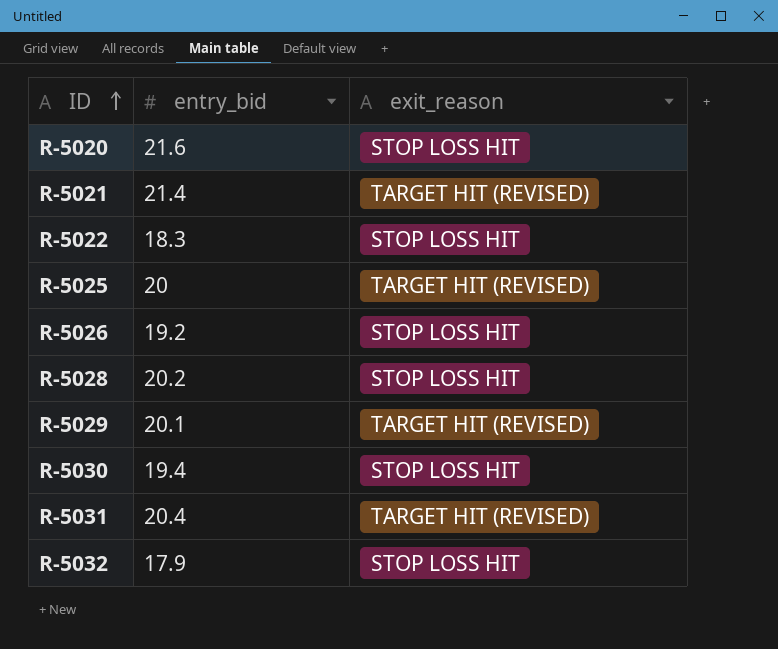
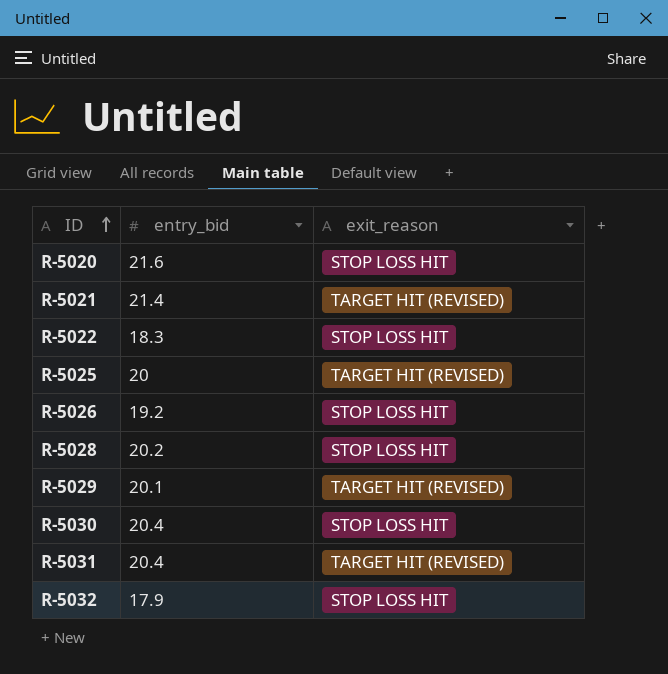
R-5030 | entry_bid: 19.4 -> 20.4

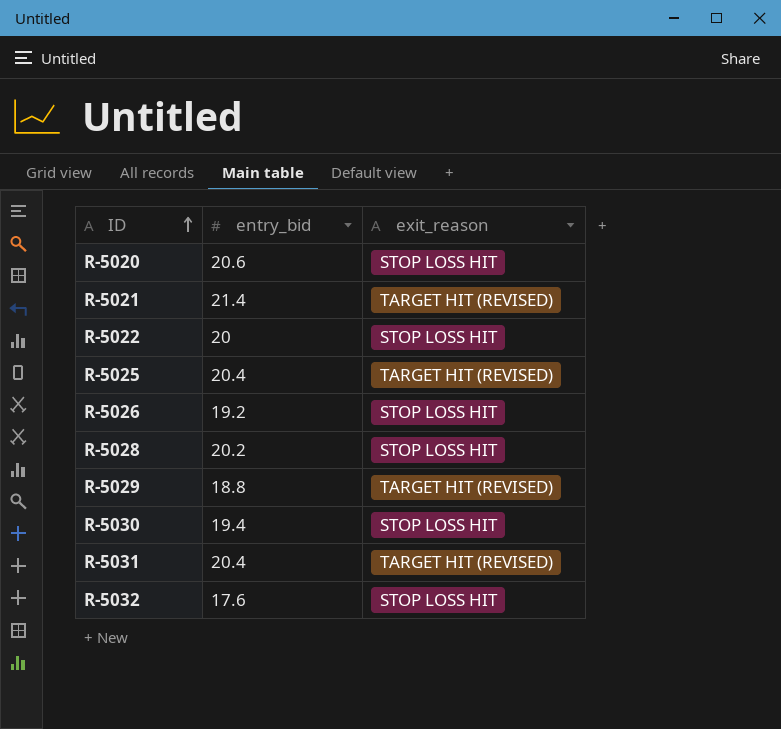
R-5020 | entry_bid: 21.6 -> 20.6
R-5022 | entry_bid: 18.3 -> 20
R-5025 | entry_bid: 20 -> 20.4
R-5029 | entry_bid: 20.1 -> 18.8
R-5030 | entry_bid: 20.4 -> 19.4
R-5032 | entry_bid: 17.9 -> 17.6

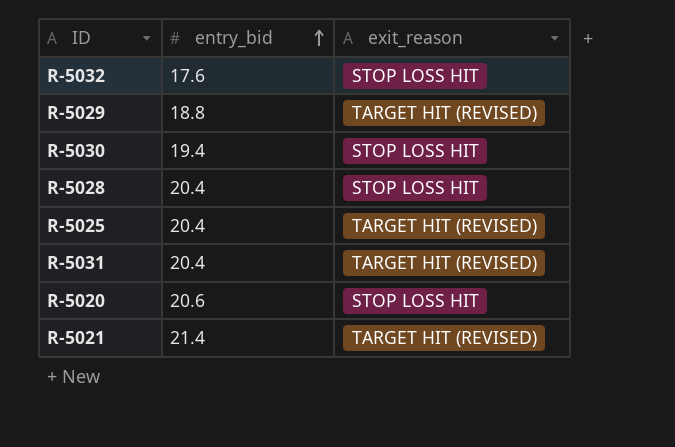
row order: ID ascending -> entry_bid ascending
row R-5022: 20 | STOP LOSS HIT -> none
row R-5026: 19.2 | STOP LOSS HIT -> none
R-5028 | entry_bid: 20.2 -> 20.4

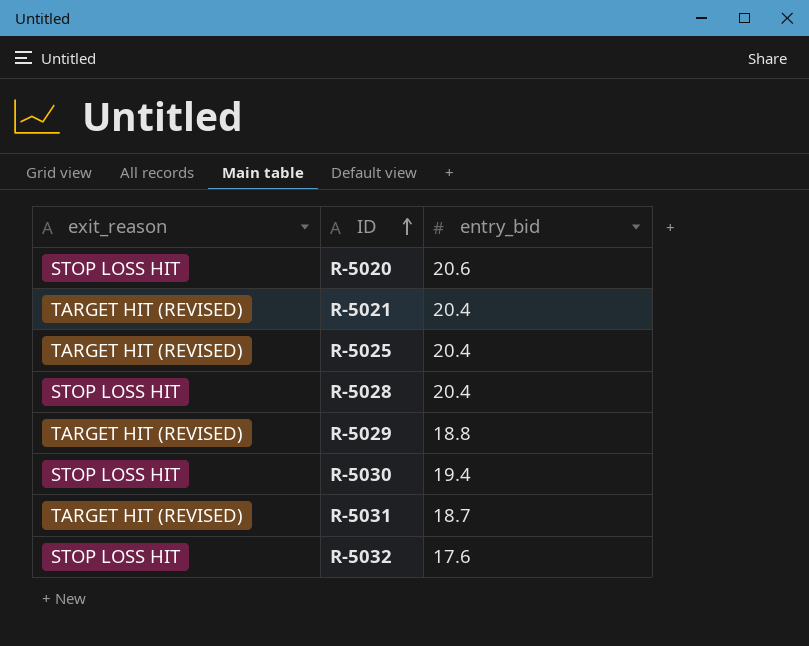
row order: entry_bid ascending -> ID ascending
column exit_reason | position: 3 -> 1
R-5021 | entry_bid: 21.4 -> 20.4
R-5031 | entry_bid: 20.4 -> 18.7

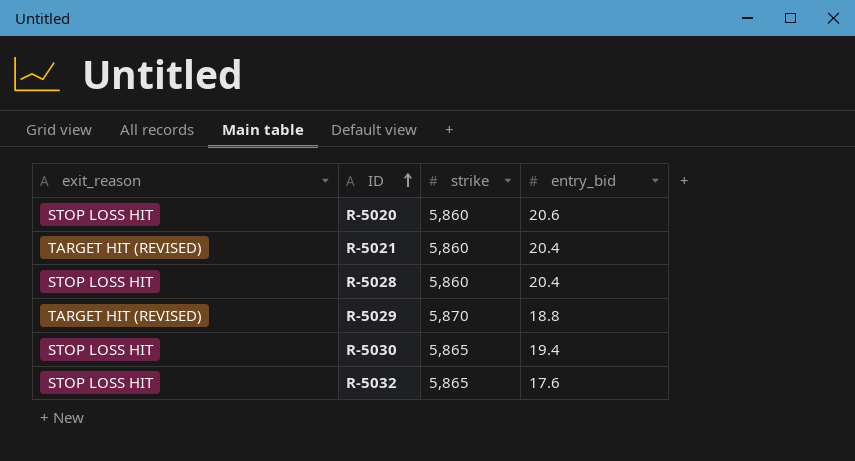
column strike | position: none -> 3
row R-5025: TARGET HIT (REVISED) | 20.4 -> none
row R-5031: TARGET HIT (REVISED) | 18.7 -> none

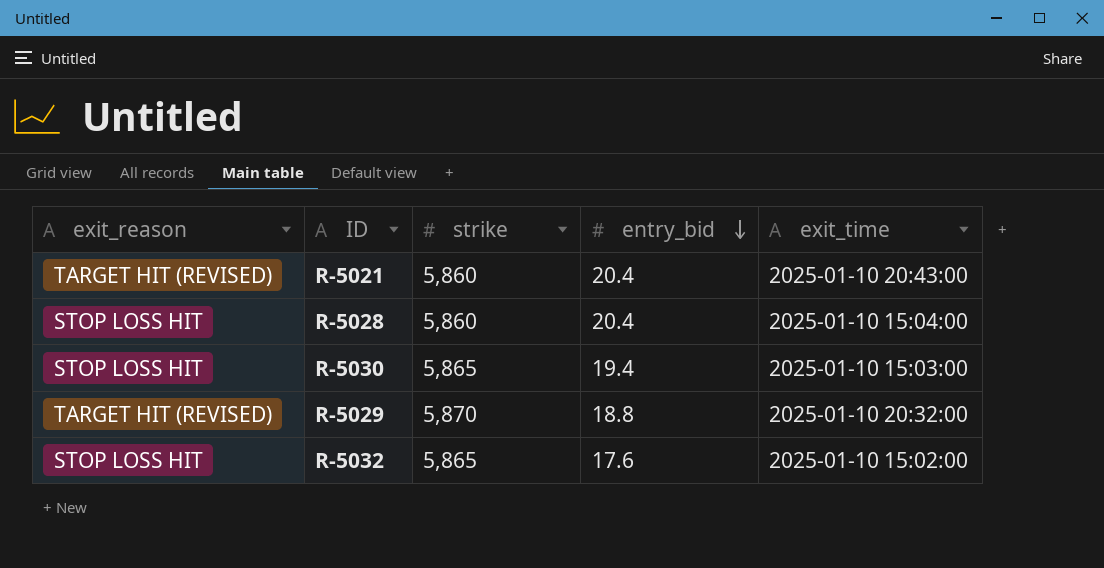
row order: ID ascending -> entry_bid descending
column exit_time | position: none -> 5
row R-5020: STOP LOSS HIT | 5,860 | 20.6 -> none

